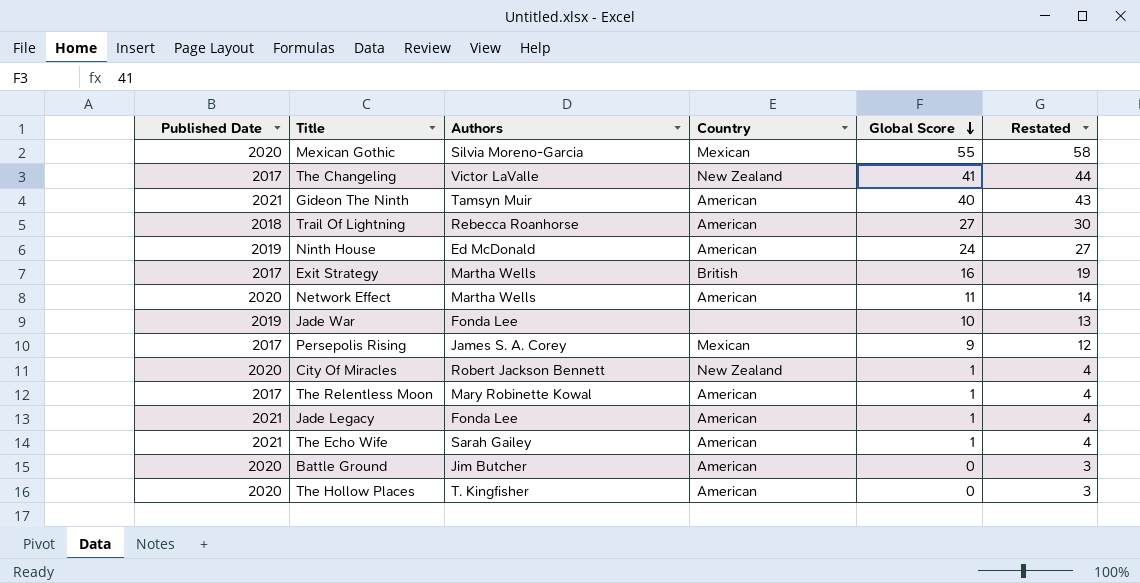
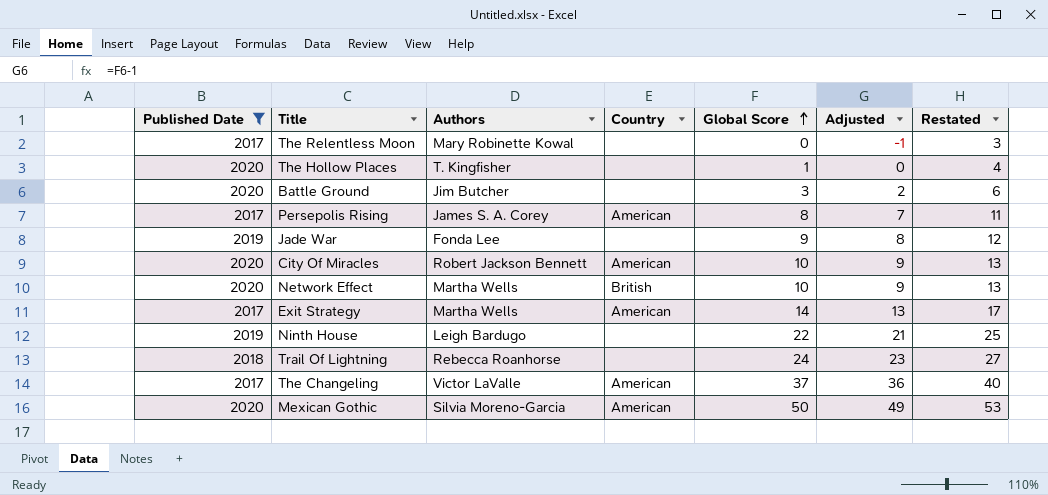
filter: none -> Published Date != 2021
row order: Global Score descending -> Global Score ascending
column Adjusted | formula: none -> [Global Score] - 1
The Relentless Moon | Country: American -> none
The Relentless Moon | Global Score: 1 -> 0
The Relentless Moon | Restated: 4 -> 3
The Hollow Places | Country: American -> none
The Hollow Places | Global Score: 0 -> 1
The Hollow Places | Restated: 3 -> 4
Battle Ground | Country: American -> none
Battle Ground | Global Score: 0 -> 3
Battle Ground | Restated: 3 -> 6
Persepolis Rising | Country: Mexican -> American
Persepolis Rising | Global Score: 9 -> 8
Persepolis Rising | Restated: 12 -> 11
Jade War | Global Score: 10 -> 9
Jade War | Restated: 13 -> 12
City Of Miracles | Country: New Zealand -> American
City Of Miracles | Global Score: 1 -> 10
City Of Miracles | Restated: 4 -> 13
Network Effect | Country: American -> British
Network Effect | Global Score: 11 -> 10
Network Effect | Restated: 14 -> 13
Exit Strategy | Country: British -> American
Exit Strategy | Global Score: 16 -> 14
Exit Strategy | Restated: 19 -> 17
Ninth House | Authors: Ed McDonald -> Leigh Bardugo
Ninth House | Country: American -> none
Ninth House | Global Score: 24 -> 22
Ninth House | Restated: 27 -> 25
Trail Of Lightning | Country: American -> none
Trail Of Lightning | Global Score: 27 -> 24
Trail Of Lightning | Restated: 30 -> 27
The Changeling | Country: New Zealand -> American
The Changeling | Global Score: 41 -> 37
The Changeling | Restated: 44 -> 40
Mexican Gothic | Country: Mexican -> American
Mexican Gothic | Global Score: 55 -> 50
Mexican Gothic | Restated: 58 -> 53

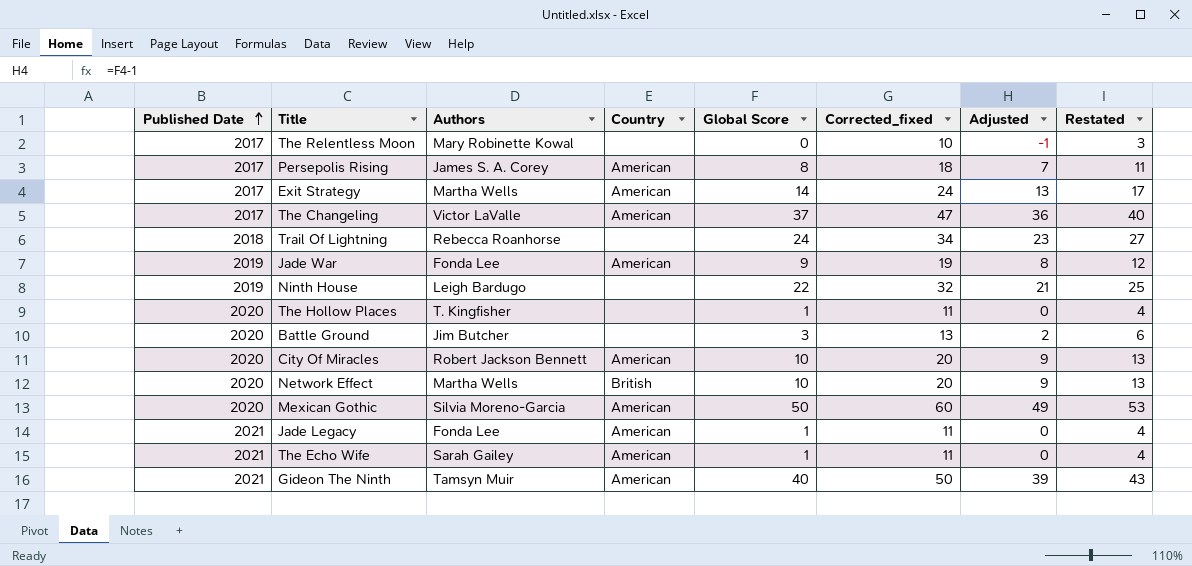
filter: Published Date != 2021 -> none
row order: Global Score ascending -> Published Date ascending
column Corrected_fixed | formula: none -> [Global Score] + 10
Jade War | Country: none -> American

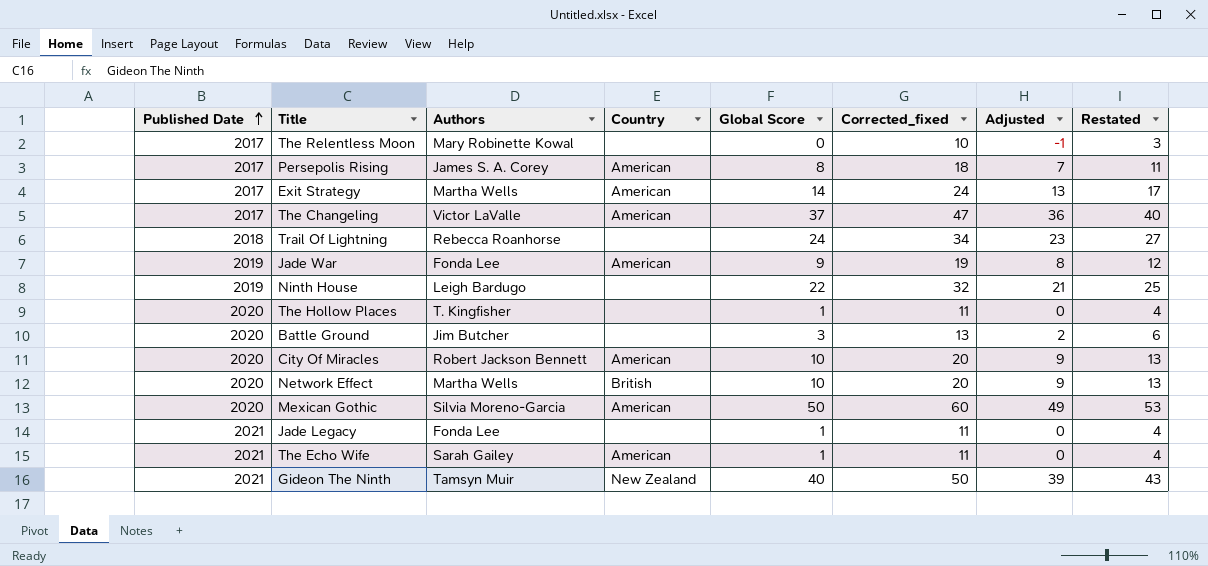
Jade Legacy | Country: American -> none
Gideon The Ninth | Country: American -> New Zealand

